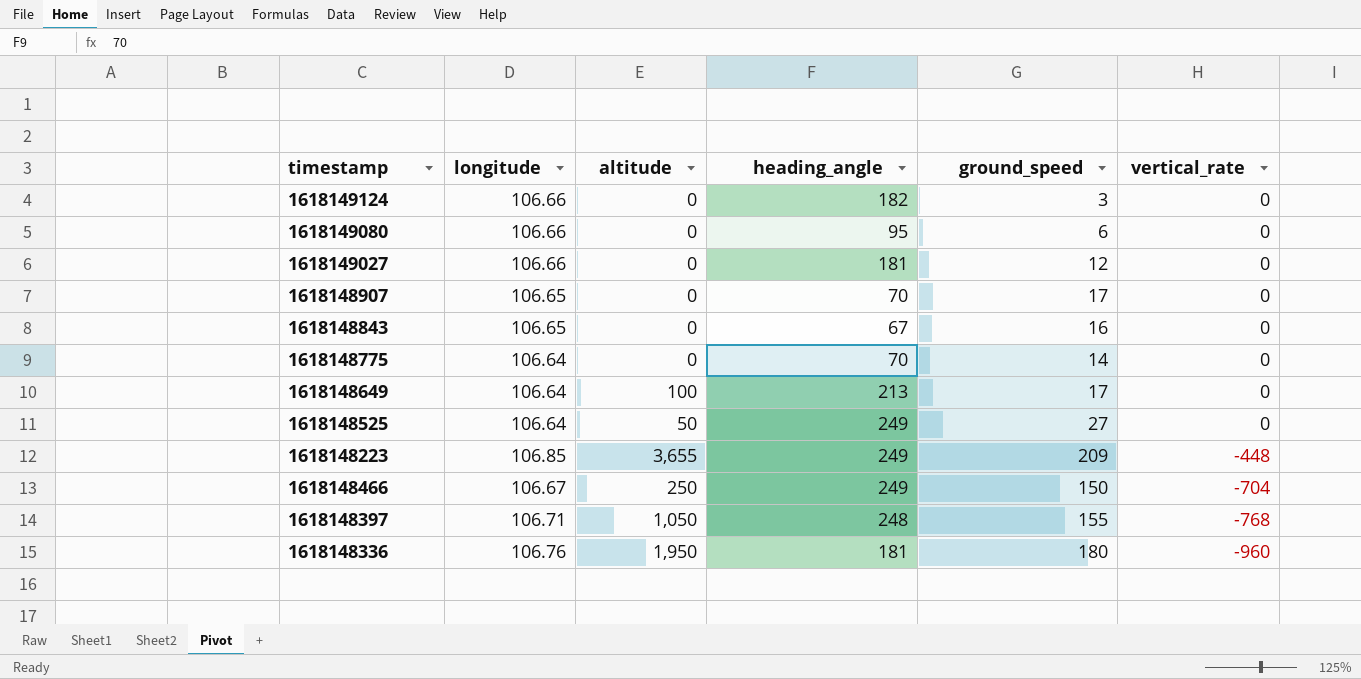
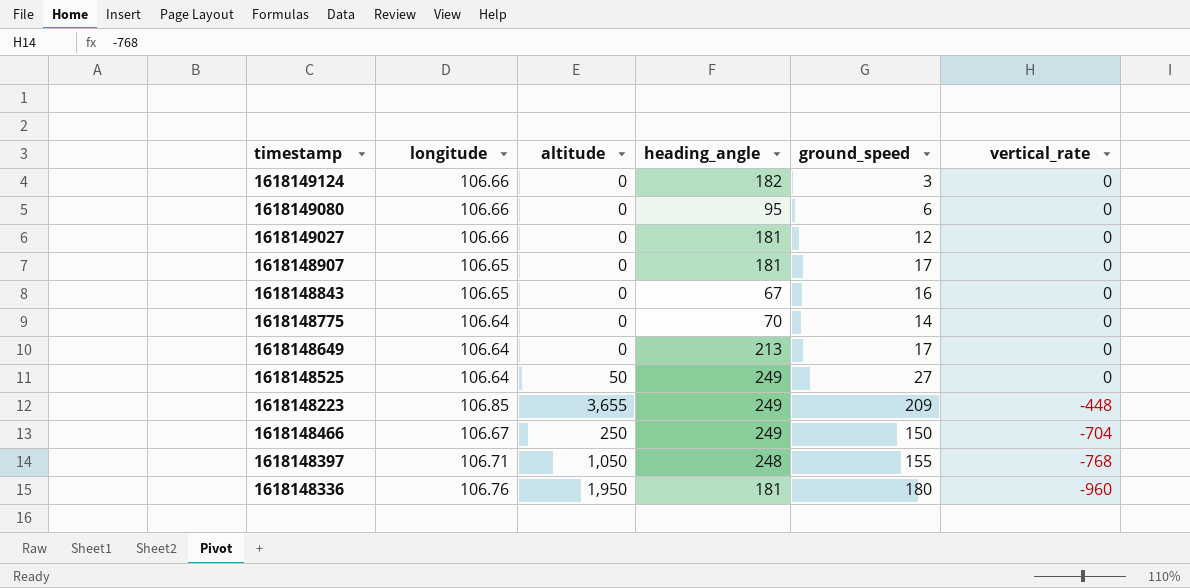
1618148907 | heading_angle: 70 -> 181
1618148649 | altitude: 100 -> 0

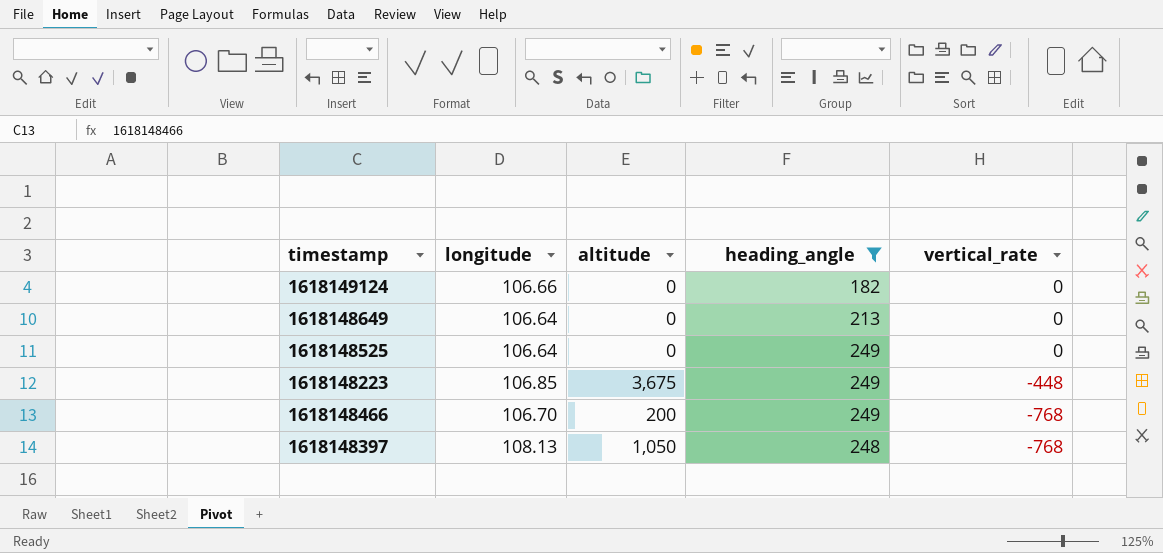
filter: none -> heading_angle >= 182
column ground_speed | position: 5 -> none
1618148525 | altitude: 50 -> 0
1618148223 | altitude: 3,655 -> 3,675
1618148466 | longitude: 106.67 -> 106.70
1618148466 | altitude: 250 -> 200
1618148466 | vertical_rate: -704 -> -768
1618148397 | longitude: 106.71 -> 108.13

